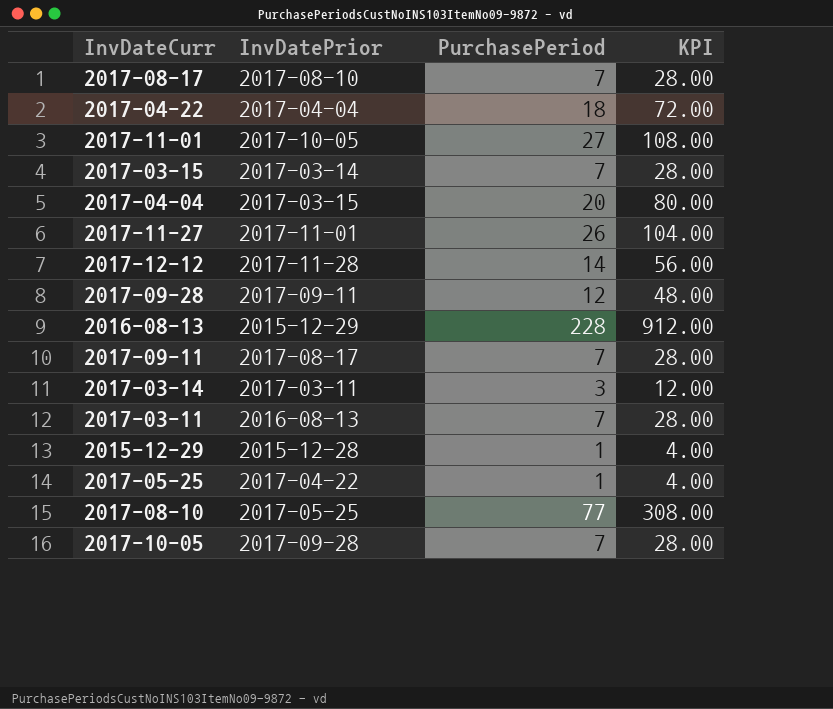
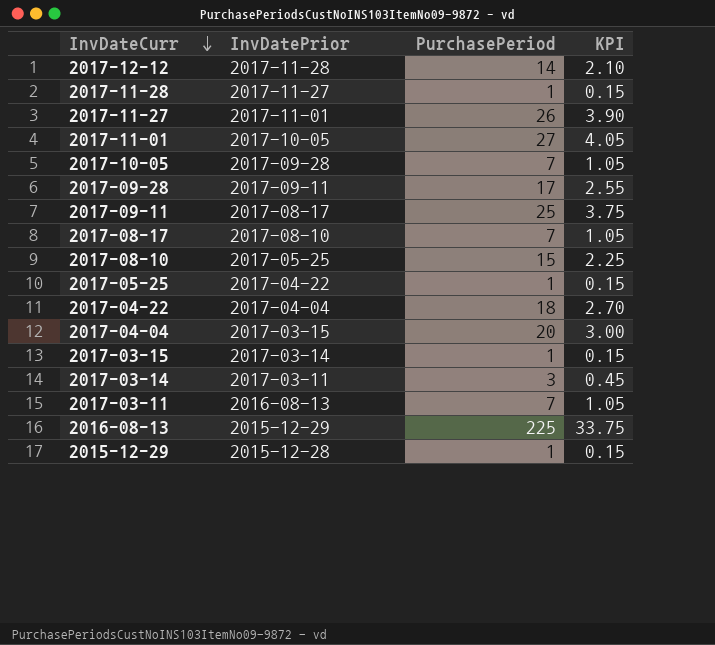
row order: none -> InvDateCurr descending
column KPI | formula: [PurchasePeriod] * 4 -> [PurchasePeriod] * 0.15
row 2017-11-28: none -> 2017-11-27 | 1 | 0.15
2017-09-28 | PurchasePeriod: 12 -> 17
2017-09-11 | PurchasePeriod: 7 -> 25
2017-08-10 | PurchasePeriod: 77 -> 15
2017-03-15 | PurchasePeriod: 7 -> 1
2016-08-13 | PurchasePeriod: 228 -> 225

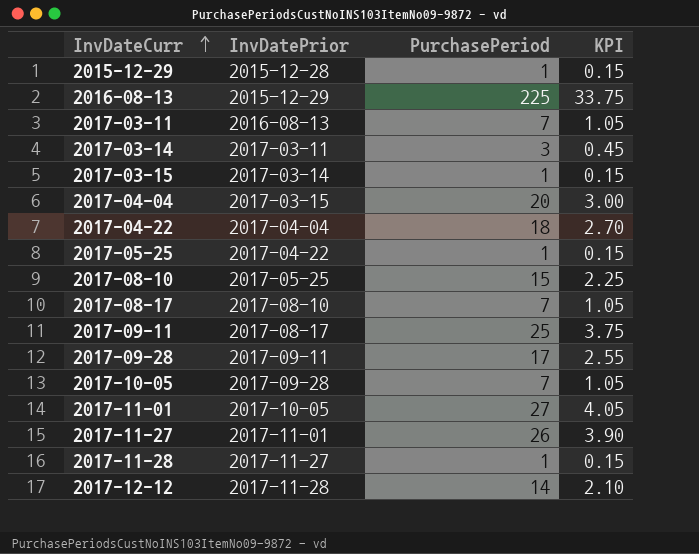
row order: InvDateCurr descending -> InvDateCurr ascending

